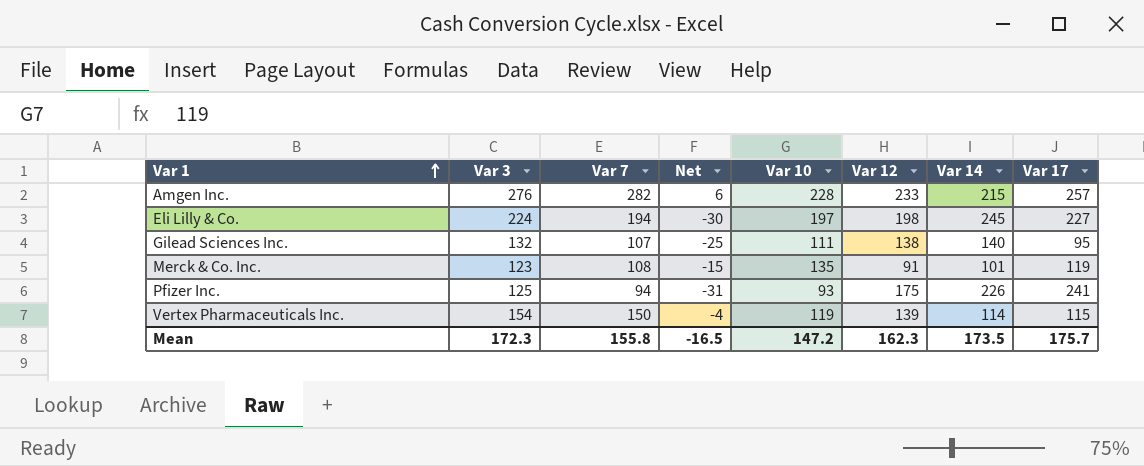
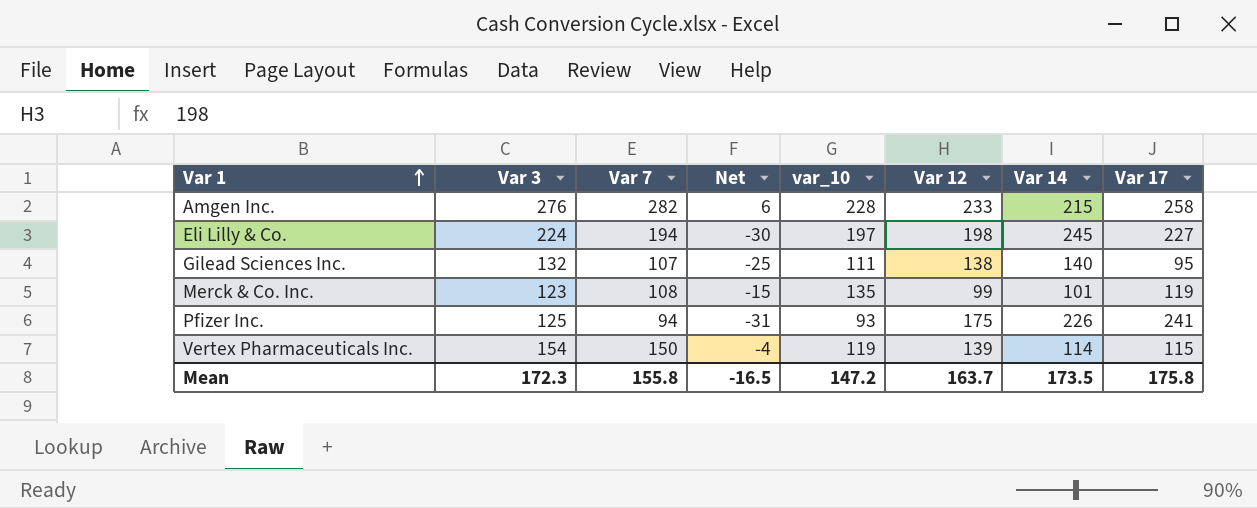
column name: Var 10 -> var_10
Amgen Inc. | Var 17: 257 -> 258
Merck & Co. Inc. | Var 12: 91 -> 99
Mean | Var 12: 162.3 -> 163.7
Mean | Var 17: 175.7 -> 175.8

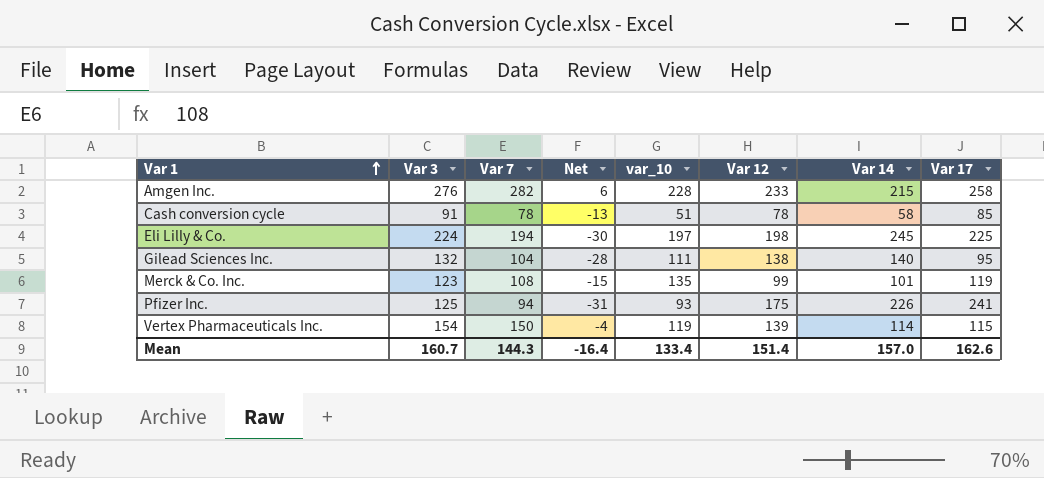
row Cash conversion cycle: none -> 91 | 78 | -13 | 51 | 78 | 58 | 85
Eli Lilly & Co. | Var 17: 227 -> 225
Gilead Sciences Inc. | Var 7: 107 -> 104
Gilead Sciences Inc. | Net: -25 -> -28
Mean | Var 3: 172.3 -> 160.7
Mean | Var 7: 155.8 -> 144.3
Mean | Net: -16.5 -> -16.4
Mean | var_10: 147.2 -> 133.4
Mean | Var 12: 163.7 -> 151.4
Mean | Var 14: 173.5 -> 157.0
Mean | Var 17: 175.8 -> 162.6

